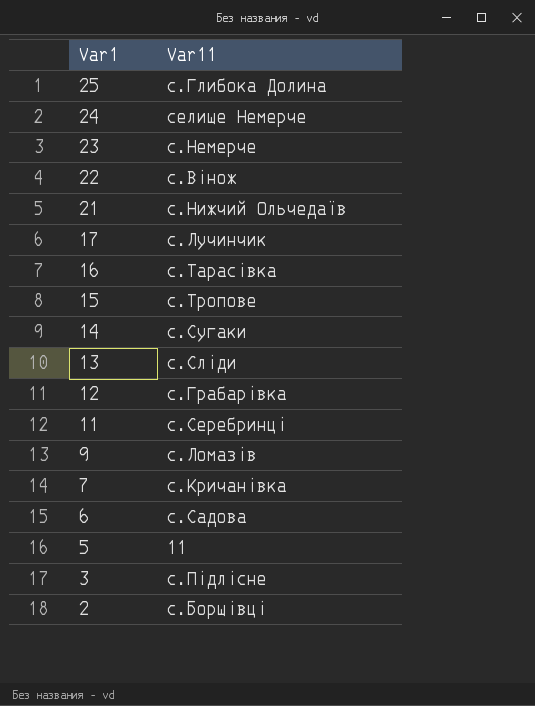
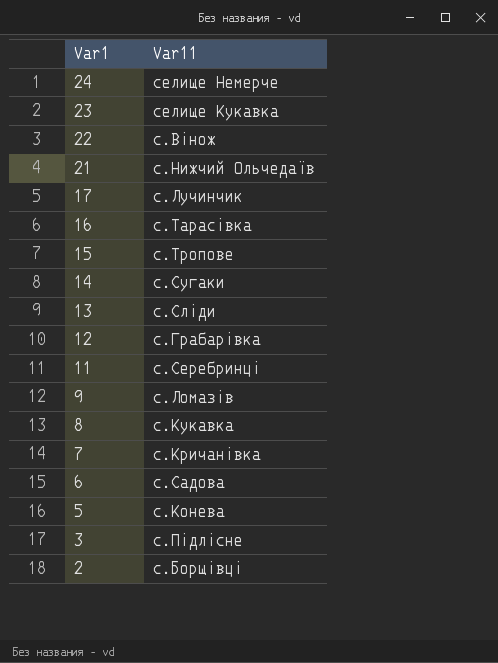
row 25: с.Глибока Долина -> none
23 | Var11: с.Немерче -> селище Кукавка
row 8: none -> с.Кукавка
5 | Var11: 11 -> с.Конева

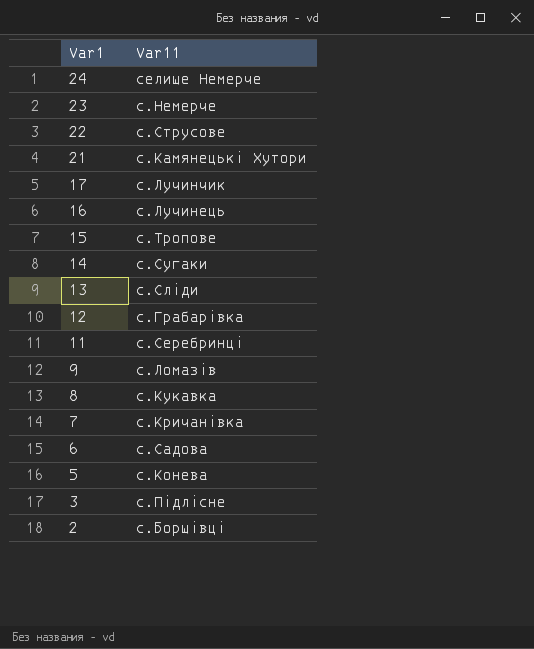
23 | Var11: селище Кукавка -> с.Немерче
22 | Var11: с.Вінож -> с.Струсове
21 | Var11: с.Нижчий Ольчедаїв -> с.Камянецькі Хутори
16 | Var11: с.Тарасівка -> с.Лучинець

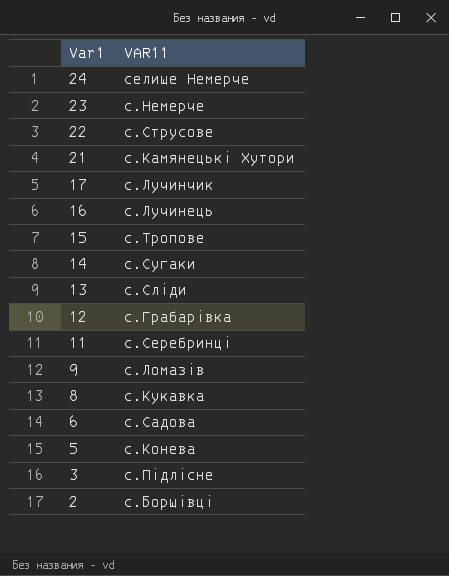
column name: Var11 -> VAR11
row 7: с.Кричанівка -> none

